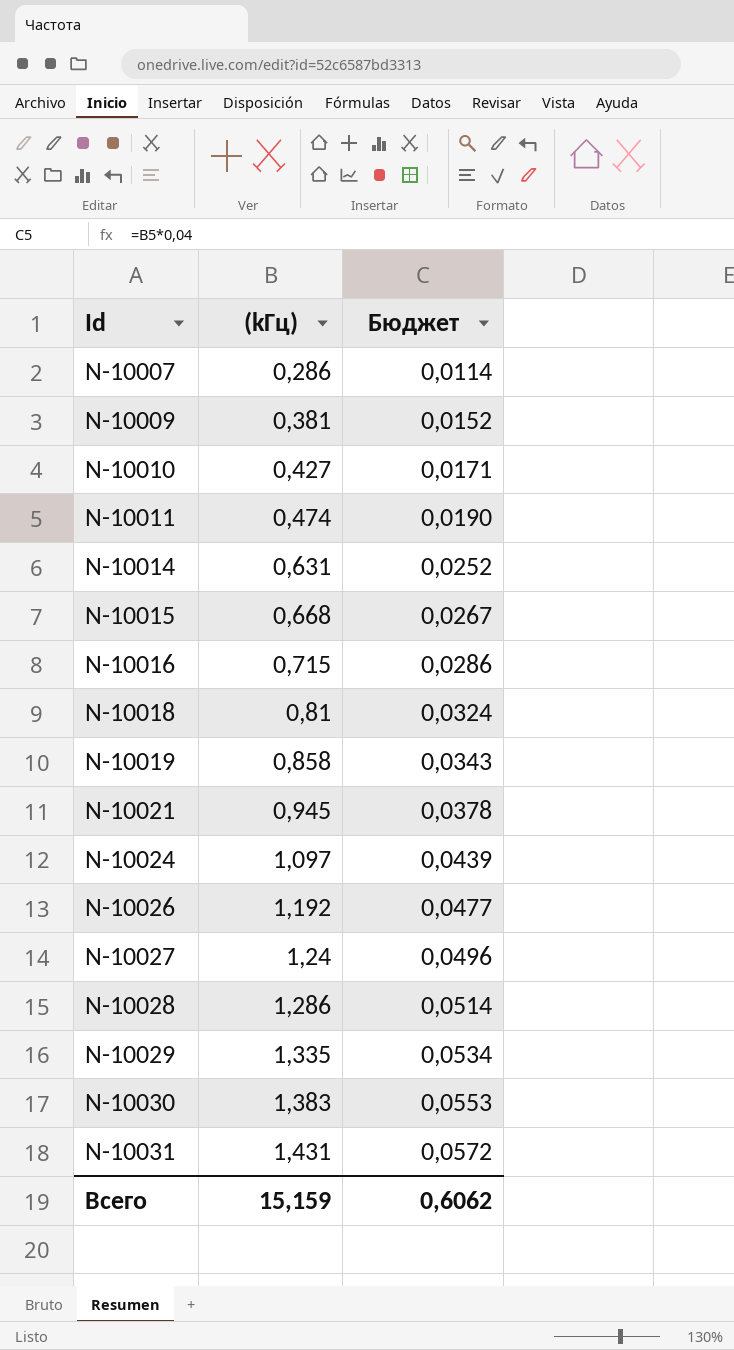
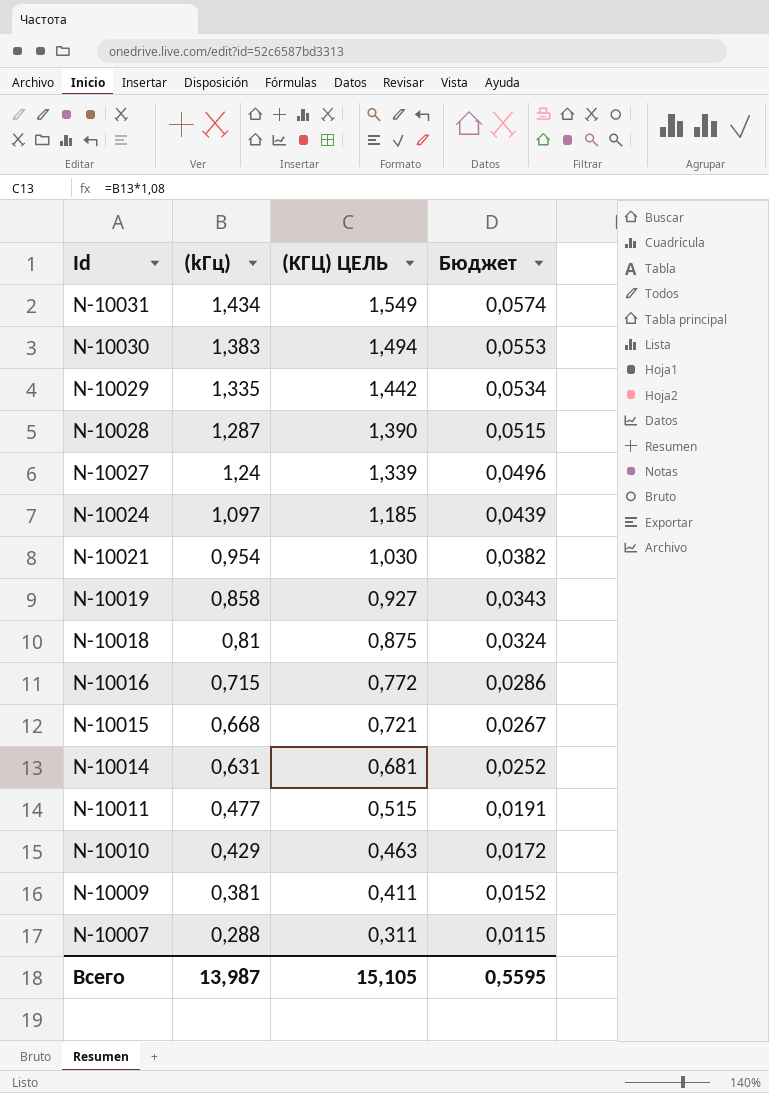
row order: Id ascending -> Id descending
column (KГЦ) ЦЕЛЬ | formula: none -> [(kГц)] * 1,08
row N-10026: 1,192 | 0,0477 -> none
N-10031 | (kГц): 1,431 -> 1,434
N-10031 | Бюджет: 0,0572 -> 0,0574
N-10028 | (kГц): 1,286 -> 1,287
N-10028 | Бюджет: 0,0514 -> 0,0515
N-10021 | (kГц): 0,945 -> 0,954
N-10021 | Бюджет: 0,0378 -> 0,0382
N-10011 | (kГц): 0,474 -> 0,477
N-10011 | Бюджет: 0,0190 -> 0,0191
N-10010 | (kГц): 0,427 -> 0,429
N-10010 | Бюджет: 0,0171 -> 0,0172
N-10007 | (kГц): 0,286 -> 0,288
N-10007 | Бюджет: 0,0114 -> 0,0115
Всего | (kГц): 15,159 -> 13,987
Всего | Бюджет: 0,6062 -> 0,5595

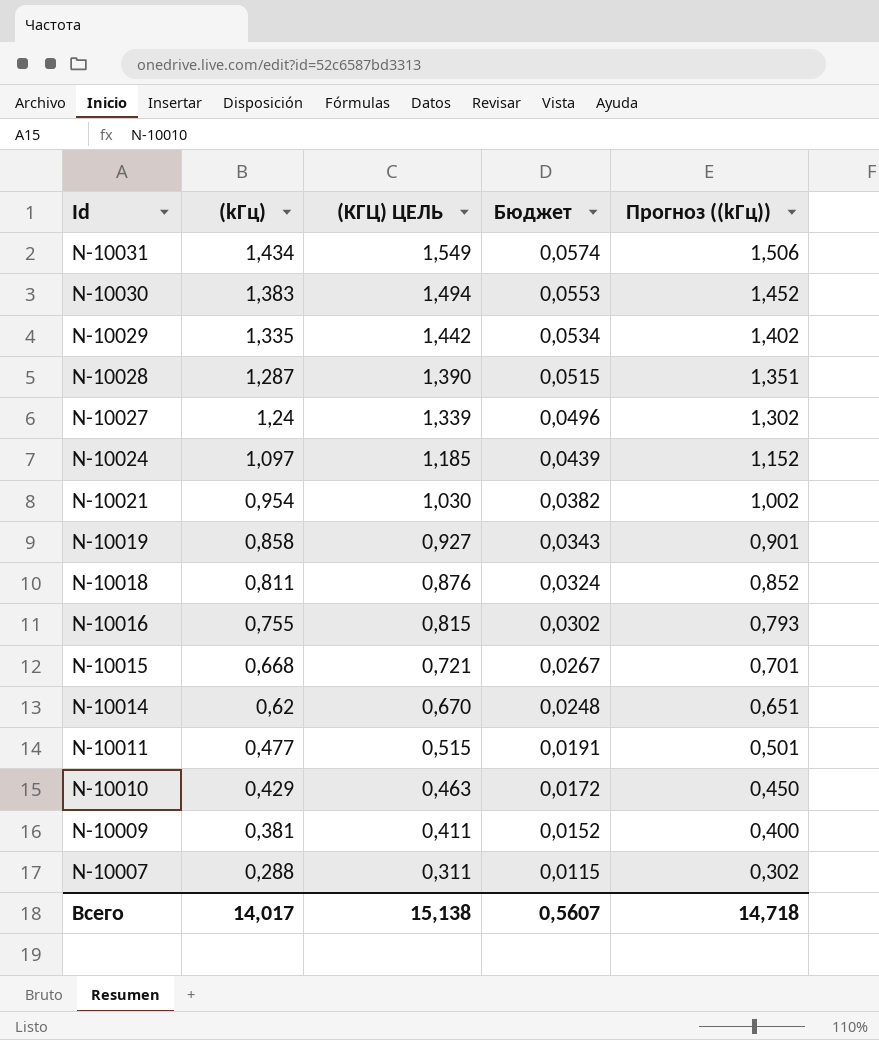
column Прогноз ((kГц)) | formula: none -> [(kГц)] * 1,05
N-10018 | (kГц): 0,81 -> 0,811
N-10018 | (KГЦ) ЦЕЛЬ: 0,875 -> 0,876
N-10016 | (kГц): 0,715 -> 0,755
N-10016 | (KГЦ) ЦЕЛЬ: 0,772 -> 0,815
N-10016 | Бюджет: 0,0286 -> 0,0302
N-10014 | (kГц): 0,631 -> 0,62
N-10014 | (KГЦ) ЦЕЛЬ: 0,681 -> 0,670
N-10014 | Бюджет: 0,0252 -> 0,0248
Всего | (kГц): 13,987 -> 14,017
Всего | (KГЦ) ЦЕЛЬ: 15,105 -> 15,138
Всего | Бюджет: 0,5595 -> 0,5607

